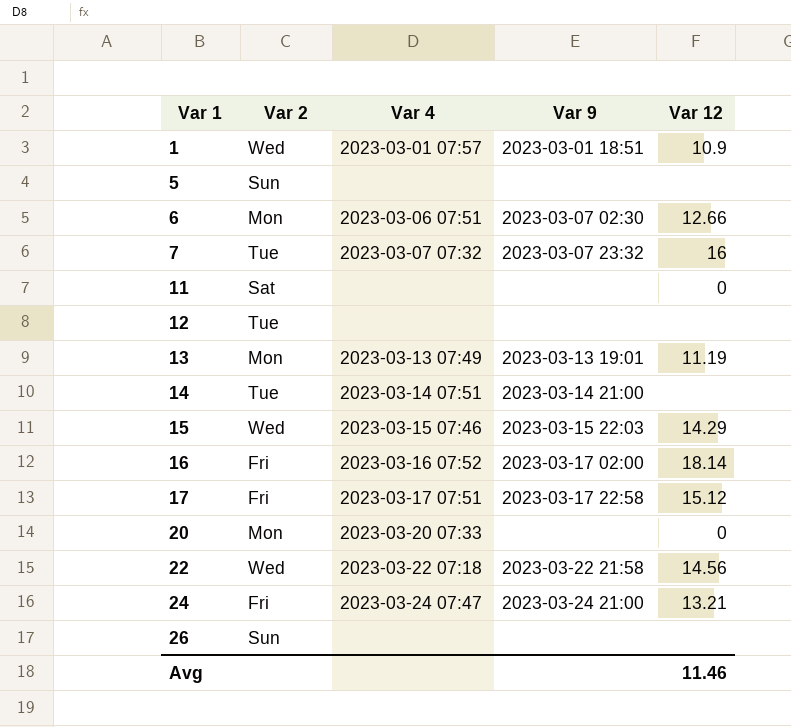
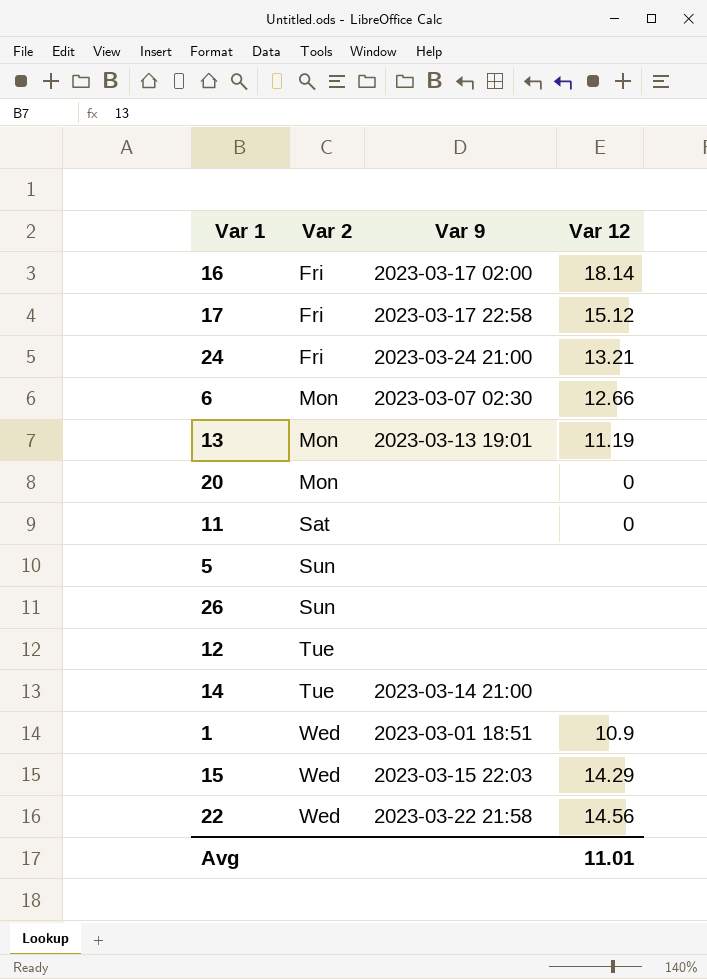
row order: Var 1 ascending -> Var 2 ascending
column Var 4 | position: 3 -> none
row 7: Tue | 2023-03-07 07:32 | 2023-03-07 23:32 | 16 -> none
Avg | Var 12: 11.46 -> 11.01

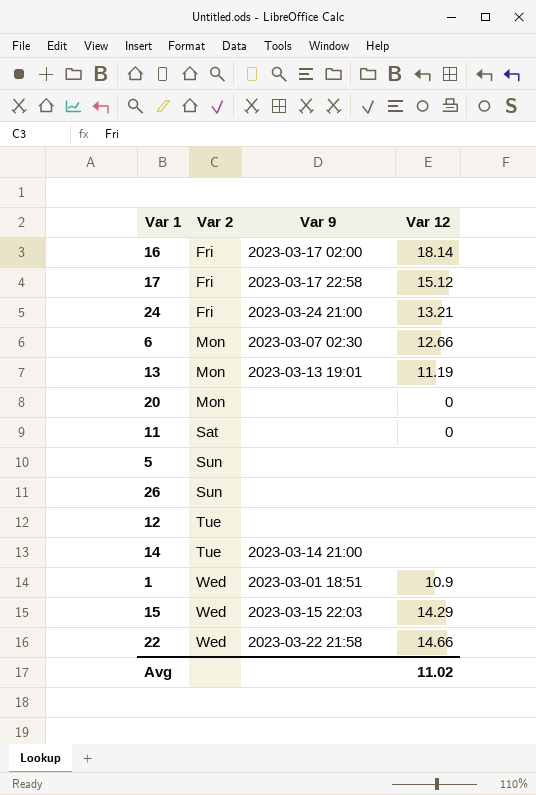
22 | Var 12: 14.56 -> 14.66
Avg | Var 12: 11.01 -> 11.02

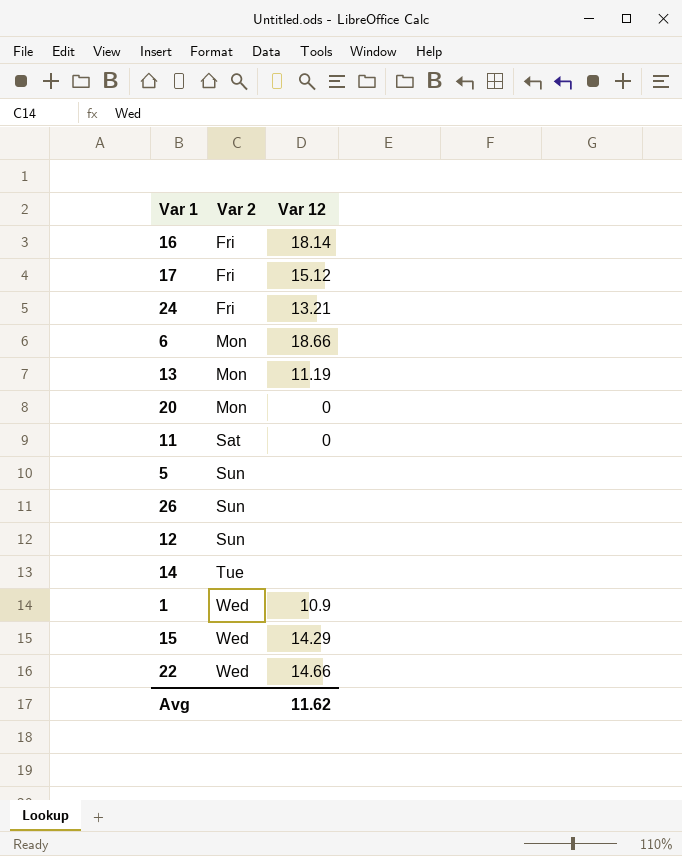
column Var 9 | position: 3 -> none
6 | Var 12: 12.66 -> 18.66
12 | Var 2: Tue -> Sun
Avg | Var 12: 11.02 -> 11.62

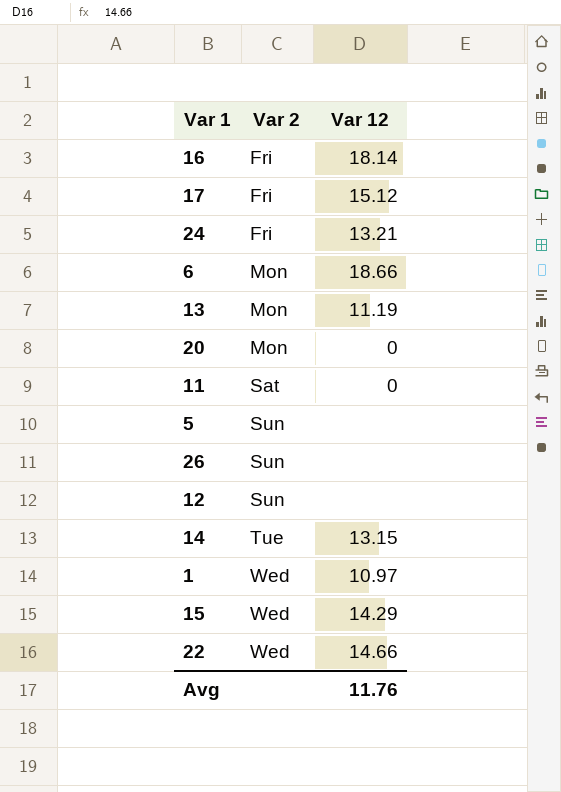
14 | Var 12: none -> 13.15
1 | Var 12: 10.9 -> 10.97
Avg | Var 12: 11.62 -> 11.76

